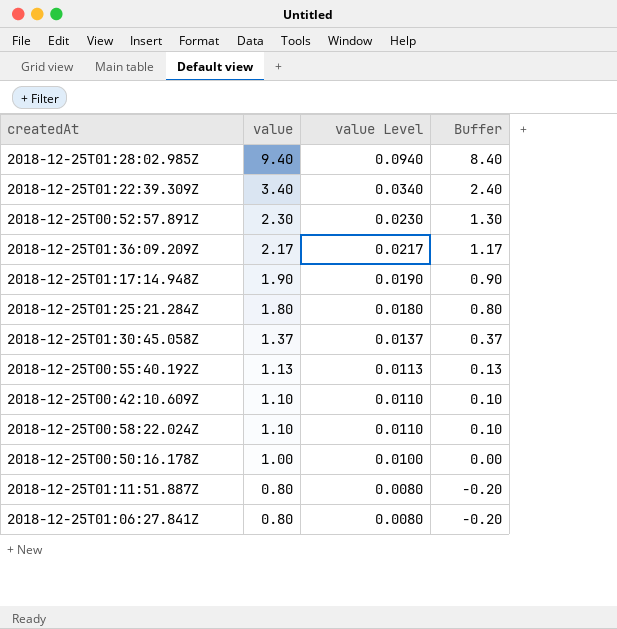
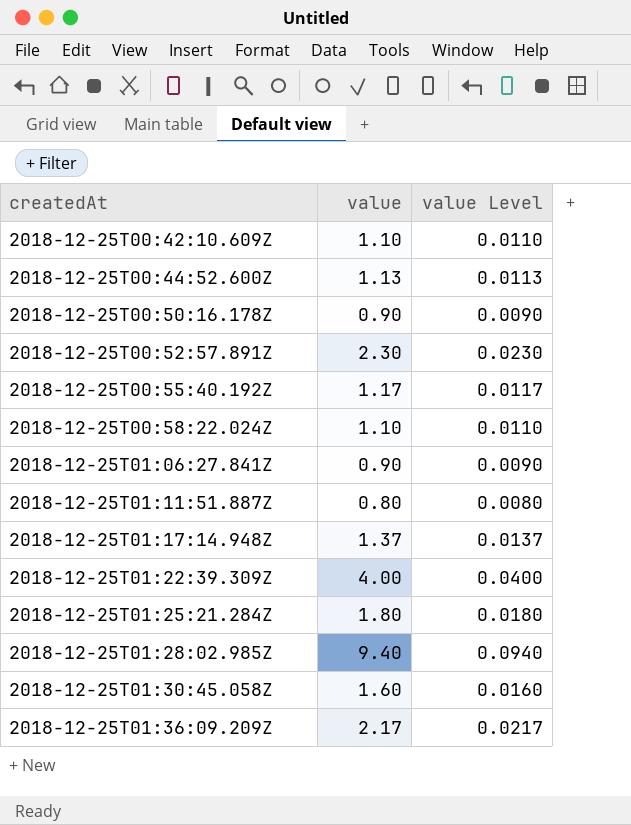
row order: value descending -> createdAt ascending
column Buffer | formula: [value] - 1 -> none
row 2018-12-25T00:44:52.600Z: none -> 1.13 | 0.0113
2018-12-25T00:50:16.178Z | value: 1.00 -> 0.90
2018-12-25T00:50:16.178Z | value Level: 0.0100 -> 0.0090
2018-12-25T00:55:40.192Z | value: 1.13 -> 1.17
2018-12-25T00:55:40.192Z | value Level: 0.0113 -> 0.0117
2018-12-25T01:06:27.841Z | value: 0.80 -> 0.90
2018-12-25T01:06:27.841Z | value Level: 0.0080 -> 0.0090
2018-12-25T01:17:14.948Z | value: 1.90 -> 1.37
2018-12-25T01:17:14.948Z | value Level: 0.0190 -> 0.0137
2018-12-25T01:22:39.309Z | value: 3.40 -> 4.00
2018-12-25T01:22:39.309Z | value Level: 0.0340 -> 0.0400
2018-12-25T01:30:45.058Z | value: 1.37 -> 1.60
2018-12-25T01:30:45.058Z | value Level: 0.0137 -> 0.0160

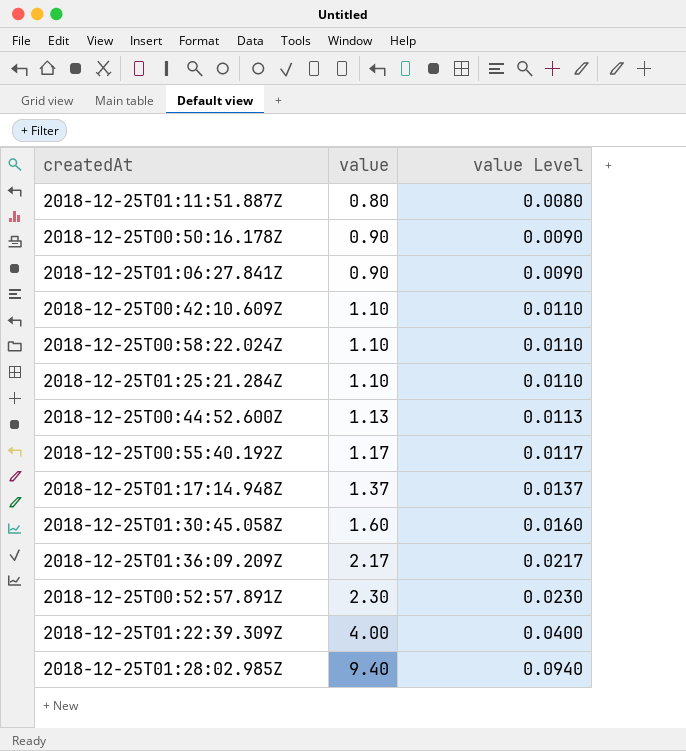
row order: createdAt ascending -> value ascending
2018-12-25T01:25:21.284Z | value: 1.80 -> 1.10
2018-12-25T01:25:21.284Z | value Level: 0.0180 -> 0.0110

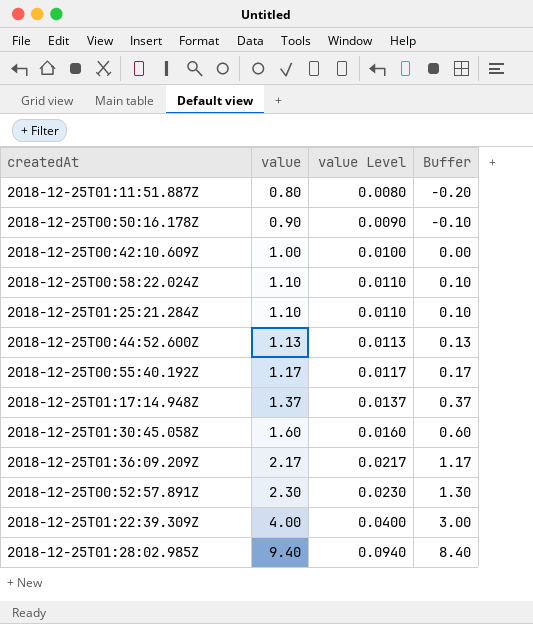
column Buffer | formula: none -> [value] - 1
row 2018-12-25T01:06:27.841Z: 0.90 | 0.0090 -> none
2018-12-25T00:42:10.609Z | value: 1.10 -> 1.00
2018-12-25T00:42:10.609Z | value Level: 0.0110 -> 0.0100

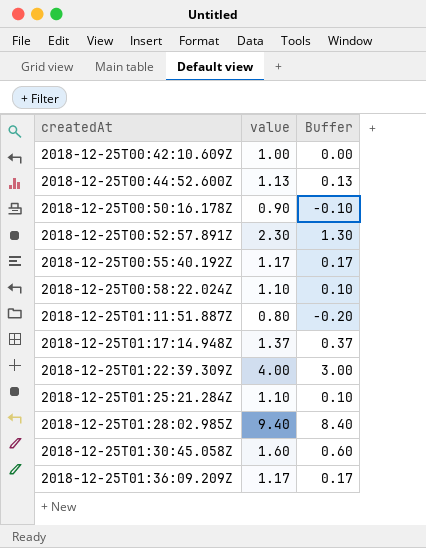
row order: value ascending -> createdAt ascending
column value Level | formula: [value] * 0.01 -> none
2018-12-25T01:36:09.209Z | value: 2.17 -> 1.17
2018-12-25T01:36:09.209Z | Buffer: 1.17 -> 0.17

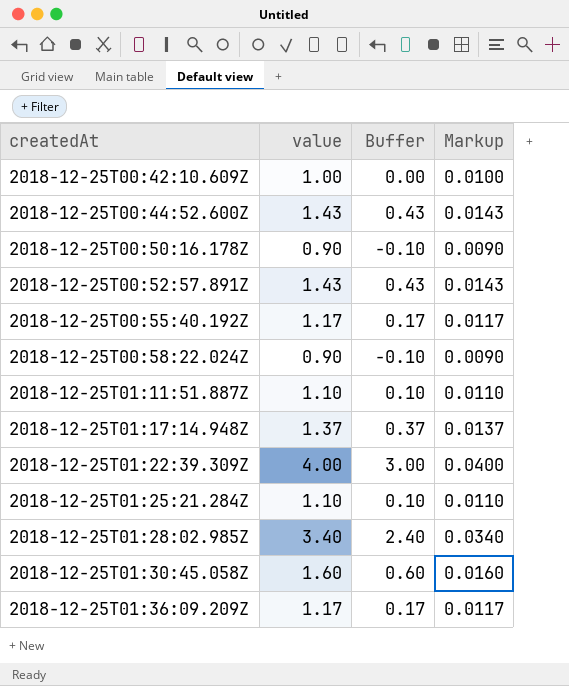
column Markup | formula: none -> [value] * 0.01
2018-12-25T00:44:52.600Z | value: 1.13 -> 1.43
2018-12-25T00:44:52.600Z | Buffer: 0.13 -> 0.43
2018-12-25T00:52:57.891Z | value: 2.30 -> 1.43
2018-12-25T00:52:57.891Z | Buffer: 1.30 -> 0.43
2018-12-25T00:58:22.024Z | value: 1.10 -> 0.90
2018-12-25T00:58:22.024Z | Buffer: 0.10 -> -0.10
2018-12-25T01:11:51.887Z | value: 0.80 -> 1.10
2018-12-25T01:11:51.887Z | Buffer: -0.20 -> 0.10
2018-12-25T01:28:02.985Z | value: 9.40 -> 3.40
2018-12-25T01:28:02.985Z | Buffer: 8.40 -> 2.40

